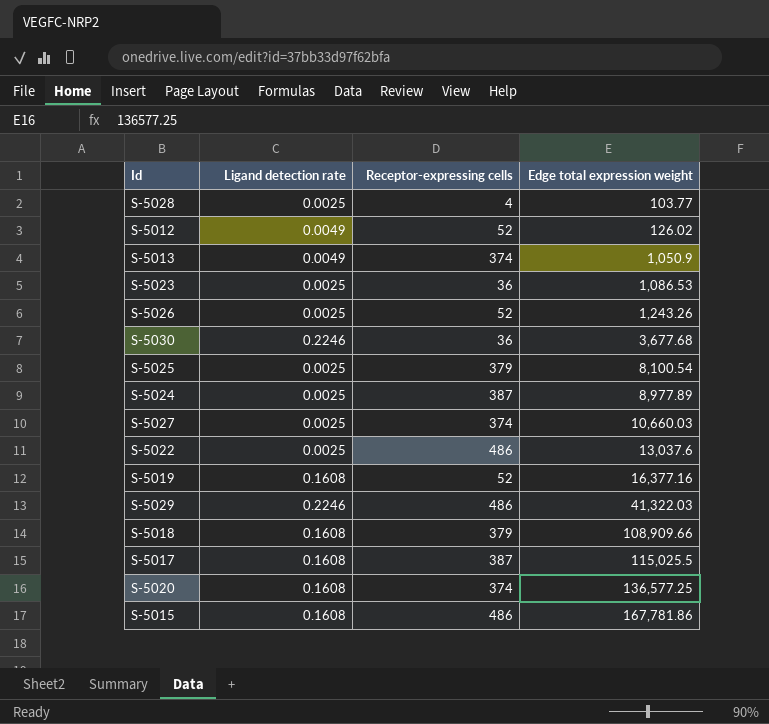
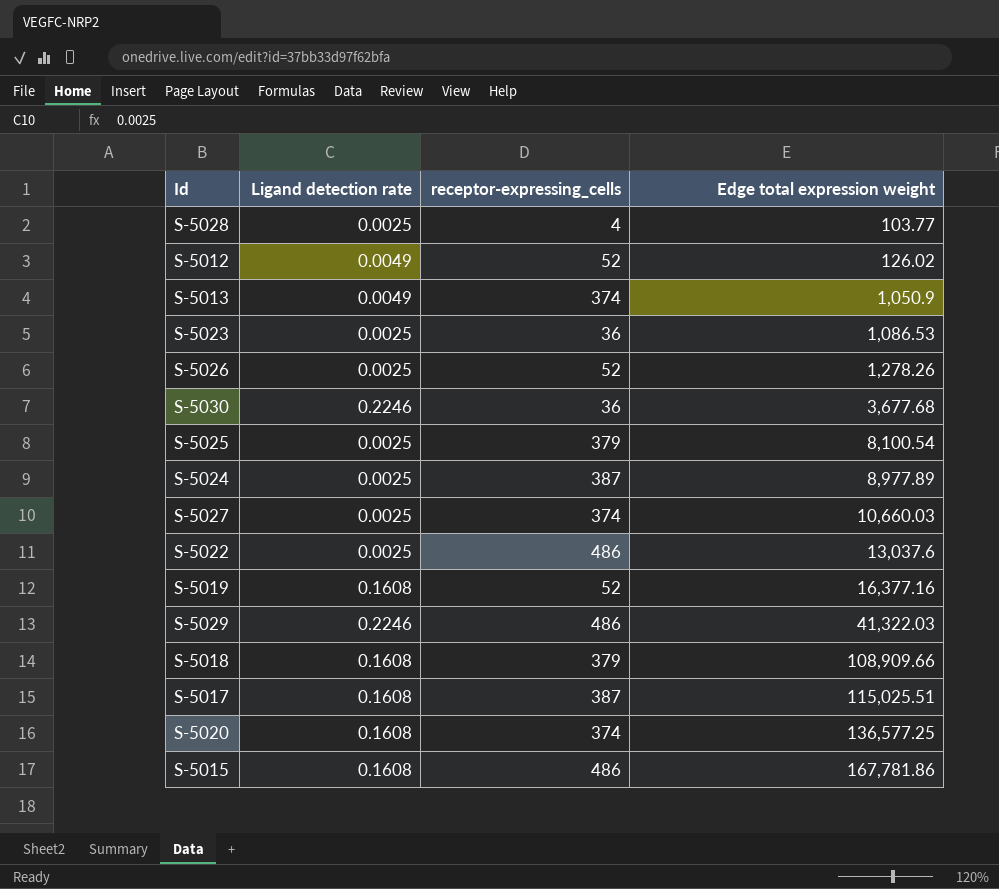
column name: Receptor-expressing cells -> receptor-expressing_cells
S-5026 | Edge total expression weight: 1,243.26 -> 1,278.26
S-5017 | Edge total expression weight: 115,025.5 -> 115,025.51

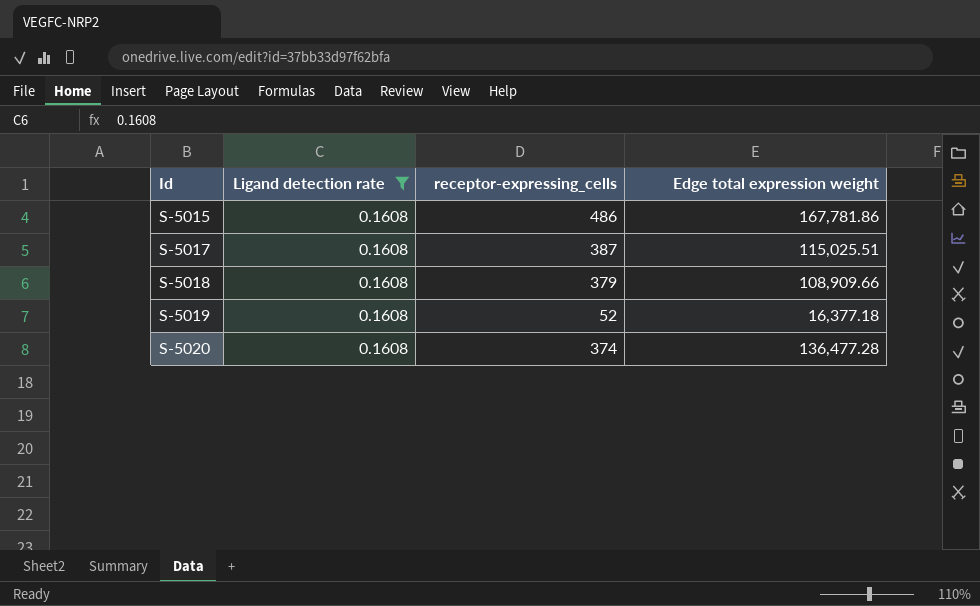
filter: none -> Ligand detection rate = 0.1608
row order: Edge total expression weight ascending -> Id ascending
S-5019 | Edge total expression weight: 16,377.16 -> 16,377.18
S-5020 | Edge total expression weight: 136,577.25 -> 136,477.28

